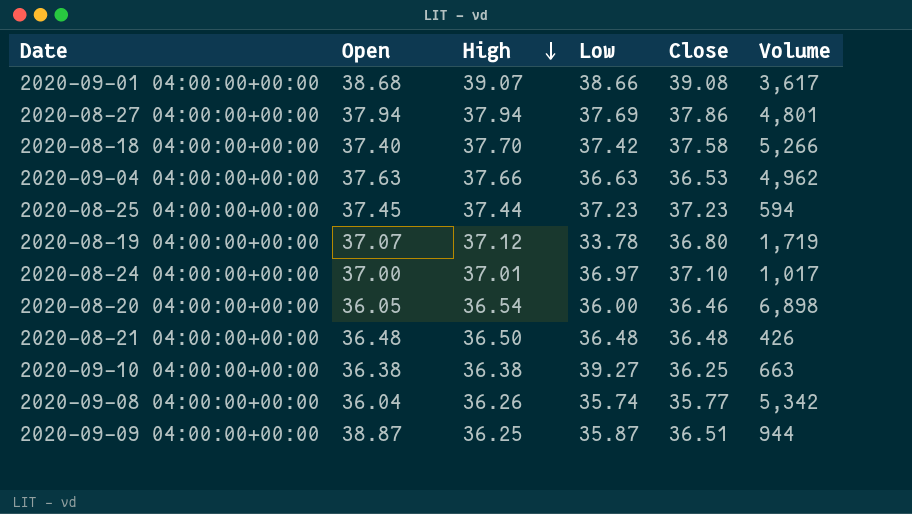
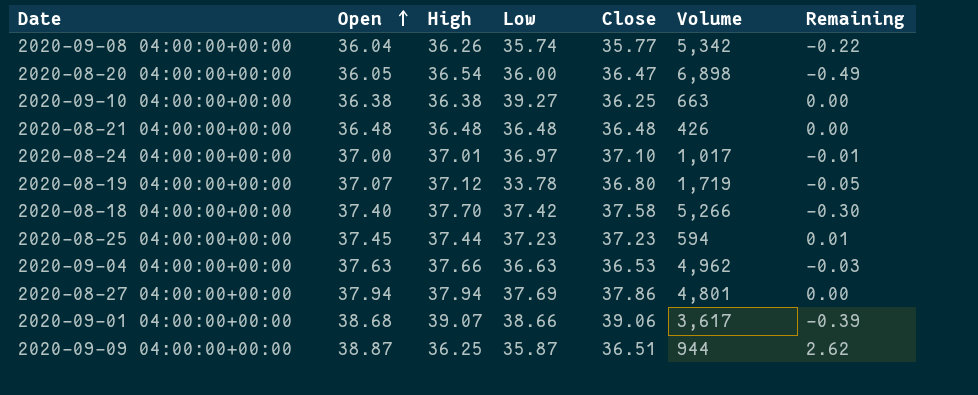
row order: High descending -> Open ascending
column Remaining | formula: none -> [Open] - [High]
2020-08-20 04:00:00+00:00 | Close: 36.46 -> 36.47
2020-08-21 04:00:00+00:00 | High: 36.50 -> 36.48
2020-09-01 04:00:00+00:00 | Close: 39.08 -> 39.06

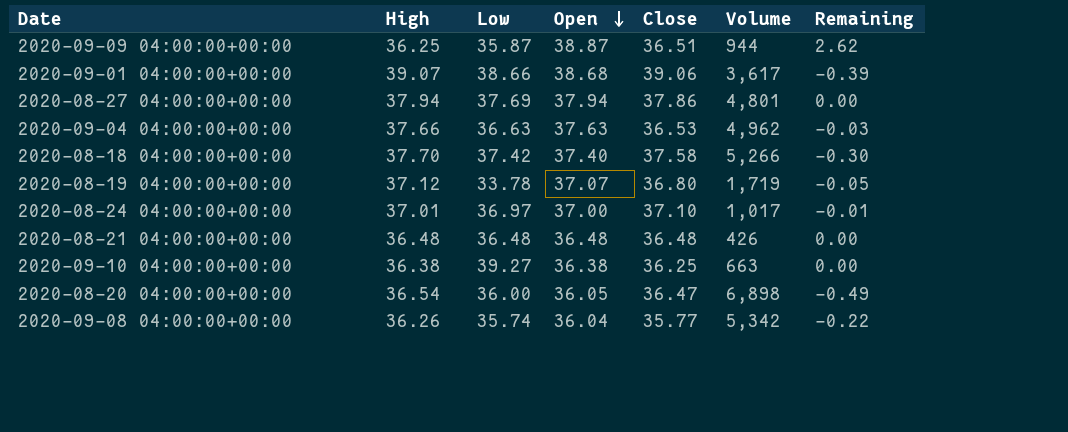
row order: Open ascending -> Open descending
column Open | position: 2 -> 4
row 2020-08-25 04:00:00+00:00: 37.45 | 37.44 | 37.23 | 37.23 | 594 | 0.01 -> none

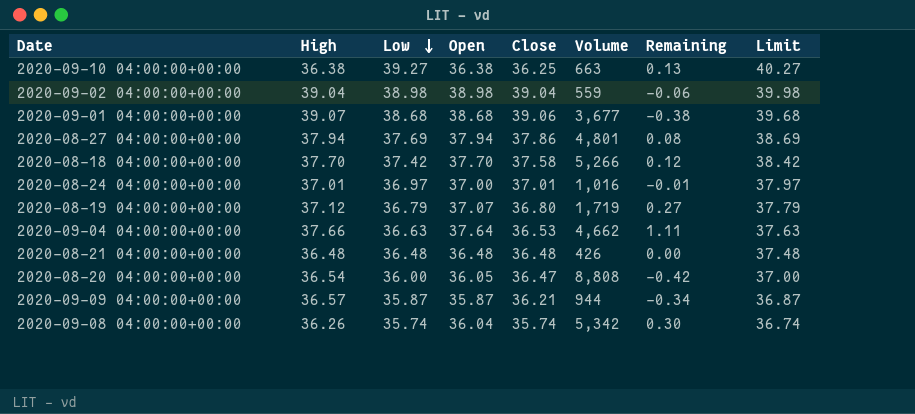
row order: Open descending -> Low descending
column Remaining | formula: [Open] - [High] -> [Open] - [Close]
column Limit | formula: none -> [Low] + 1
row 2020-09-02 04:00:00+00:00: none -> 39.04 | 38.98 | 38.98 | 39.04 | 559 | -0.06 | 39.98
2020-09-01 04:00:00+00:00 | Low: 38.66 -> 38.68
2020-09-01 04:00:00+00:00 | Volume: 3,617 -> 3,677
2020-08-18 04:00:00+00:00 | Open: 37.40 -> 37.70
2020-08-24 04:00:00+00:00 | Close: 37.10 -> 37.01
2020-08-24 04:00:00+00:00 | Volume: 1,017 -> 1,016
2020-08-19 04:00:00+00:00 | Low: 33.78 -> 36.79
2020-09-04 04:00:00+00:00 | Open: 37.63 -> 37.64
2020-09-04 04:00:00+00:00 | Volume: 4,962 -> 4,662
2020-08-20 04:00:00+00:00 | Volume: 6,898 -> 8,808
2020-09-09 04:00:00+00:00 | High: 36.25 -> 36.57
2020-09-09 04:00:00+00:00 | Open: 38.87 -> 35.87
2020-09-09 04:00:00+00:00 | Close: 36.51 -> 36.21
2020-09-08 04:00:00+00:00 | Close: 35.77 -> 35.74

